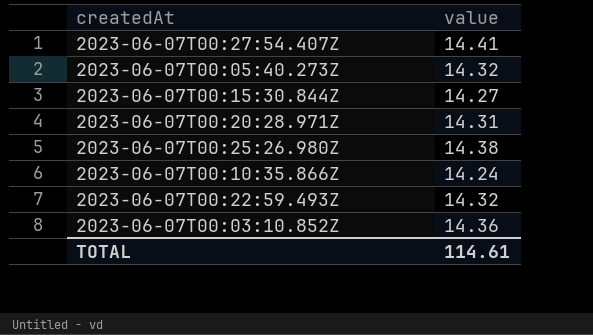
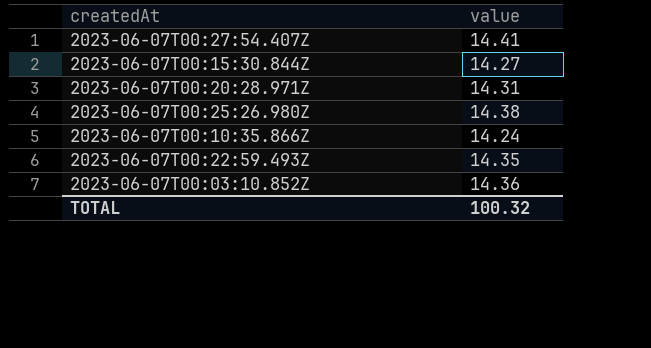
row 2023-06-07T00:05:40.273Z: 14.32 -> none
2023-06-07T00:22:59.493Z | value: 14.32 -> 14.35
TOTAL | value: 114.61 -> 100.32

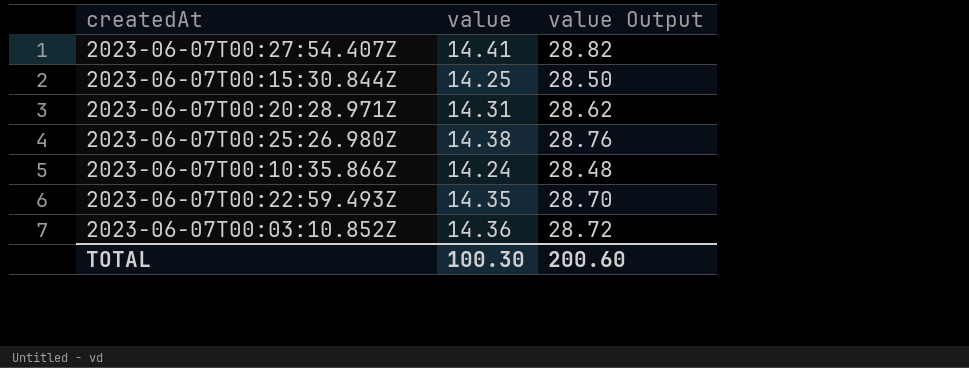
column value Output | formula: none -> [value] * 2
2023-06-07T00:15:30.844Z | value: 14.27 -> 14.25
TOTAL | value: 100.32 -> 100.30

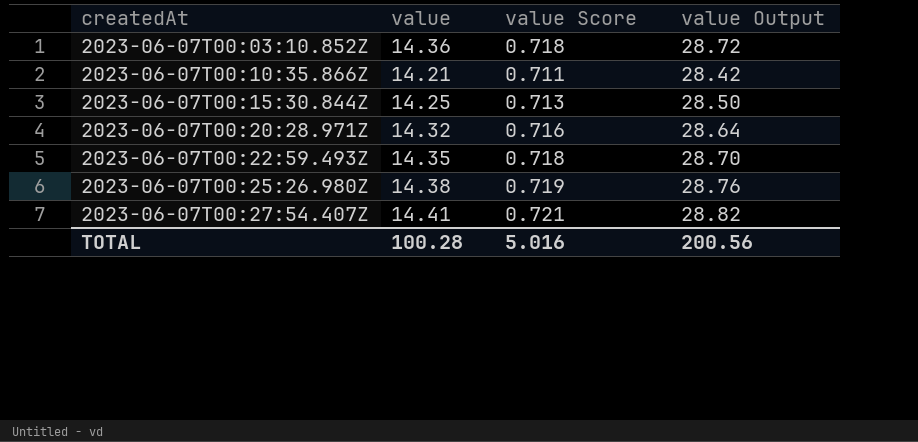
row order: none -> createdAt ascending
column value Score | formula: none -> [value] * 0.05
2023-06-07T00:10:35.866Z | value: 14.24 -> 14.21
2023-06-07T00:10:35.866Z | value Output: 28.48 -> 28.42
2023-06-07T00:20:28.971Z | value: 14.31 -> 14.32
2023-06-07T00:20:28.971Z | value Output: 28.62 -> 28.64
TOTAL | value: 100.30 -> 100.28
TOTAL | value Output: 200.60 -> 200.56

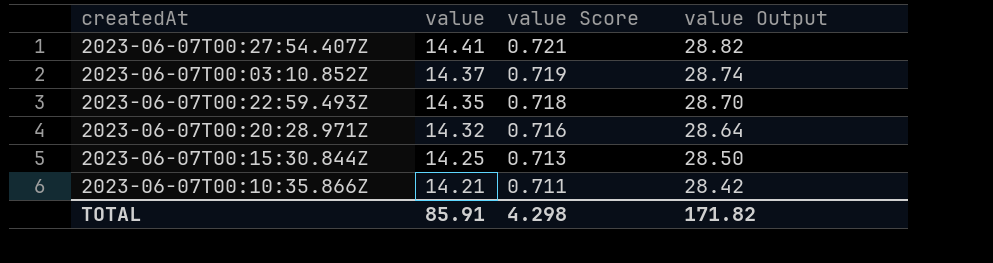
row order: createdAt ascending -> value descending
row 2023-06-07T00:25:26.980Z: 14.38 | 0.719 | 28.76 -> none
2023-06-07T00:03:10.852Z | value: 14.36 -> 14.37
2023-06-07T00:03:10.852Z | value Score: 0.718 -> 0.719
2023-06-07T00:03:10.852Z | value Output: 28.72 -> 28.74
TOTAL | value: 100.28 -> 85.91
TOTAL | value Score: 5.016 -> 4.298
TOTAL | value Output: 200.56 -> 171.82

